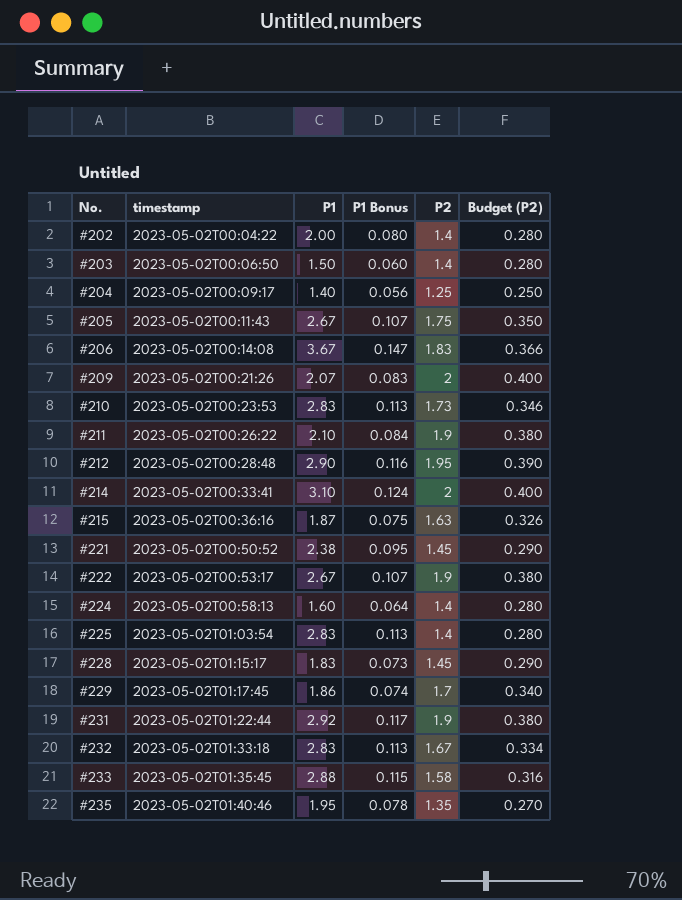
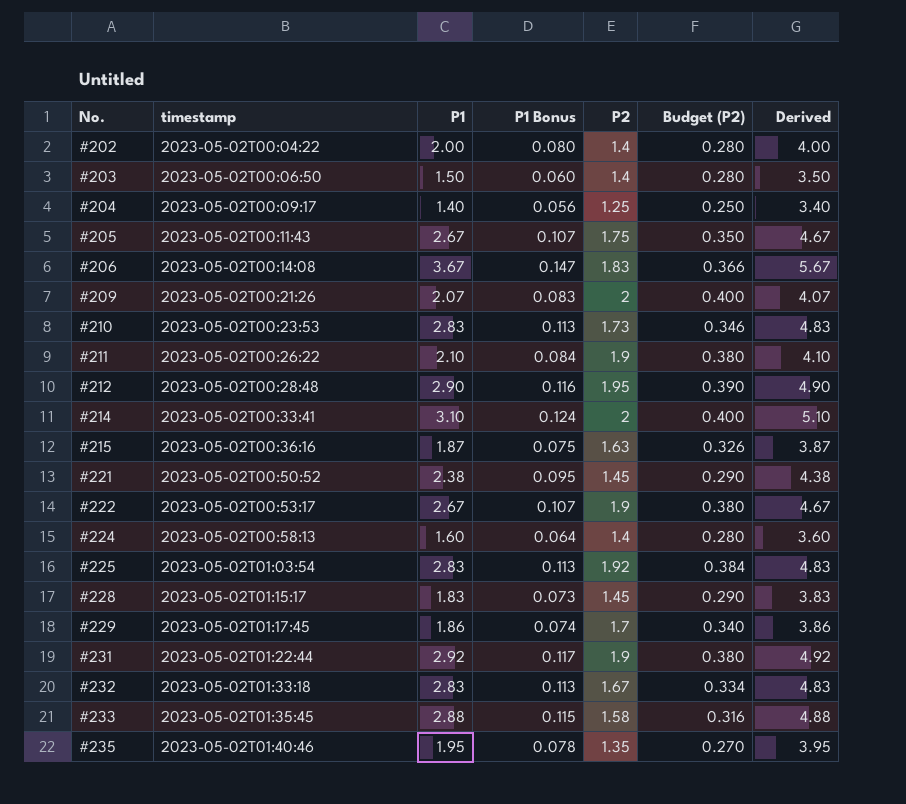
column Derived | formula: none -> [P1] + 2
#225 | P2: 1.4 -> 1.92
#225 | Budget (P2): 0.280 -> 0.384

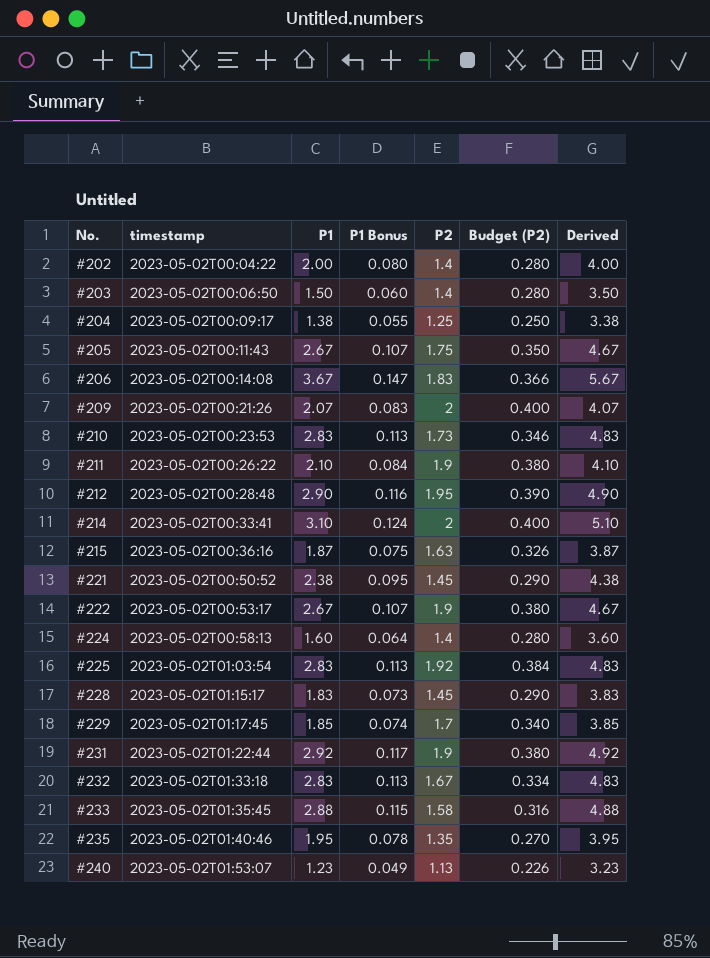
#204 | P1: 1.40 -> 1.38
#204 | P1 Bonus: 0.056 -> 0.055
#204 | Derived: 3.40 -> 3.38
#229 | P1: 1.86 -> 1.85
#229 | Derived: 3.86 -> 3.85
row #240: none -> 2023-05-02T01:53:07 | 1.23 | 0.049 | 1.13 | 0.226 | 3.23

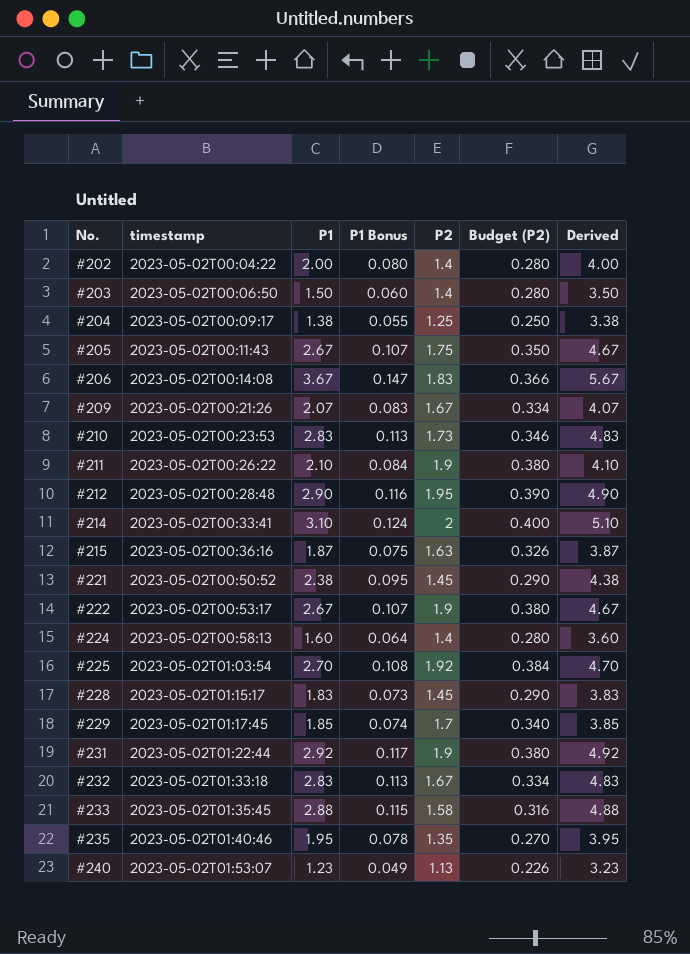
#209 | P2: 2 -> 1.67
#209 | Budget (P2): 0.400 -> 0.334
#225 | P1: 2.83 -> 2.70
#225 | P1 Bonus: 0.113 -> 0.108
#225 | Derived: 4.83 -> 4.70

